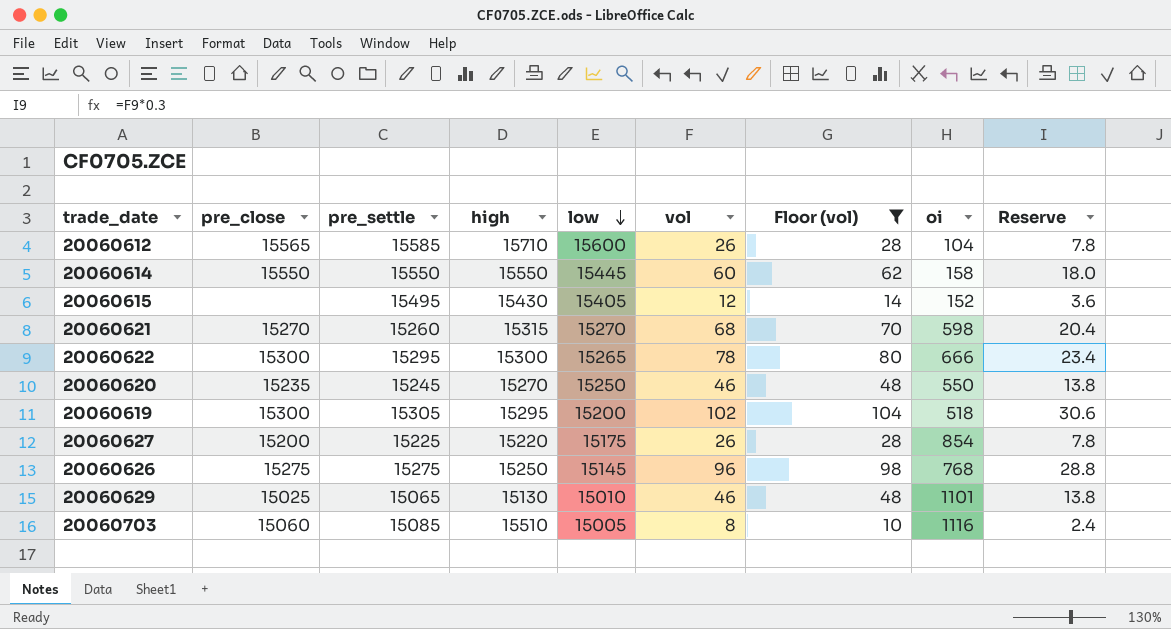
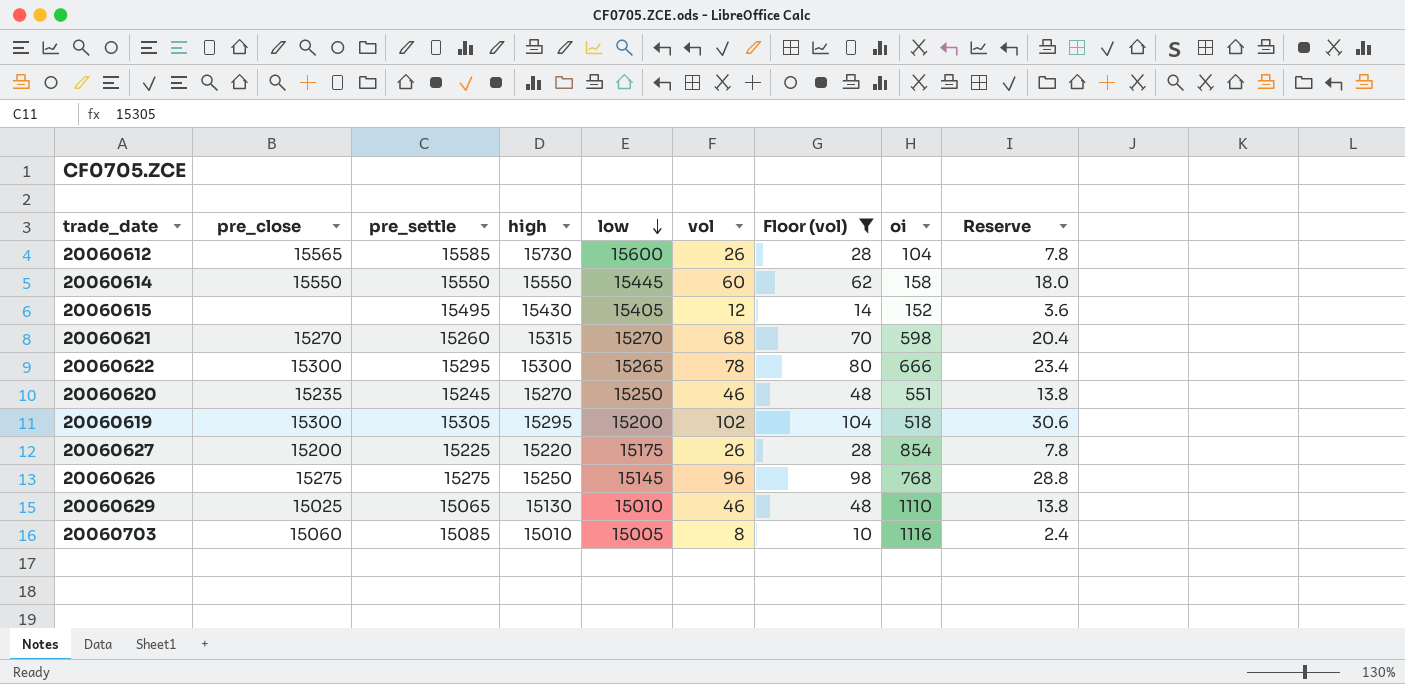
20060612 | high: 15710 -> 15730
20060620 | oi: 550 -> 551
20060629 | oi: 1101 -> 1110
20060703 | high: 15510 -> 15010

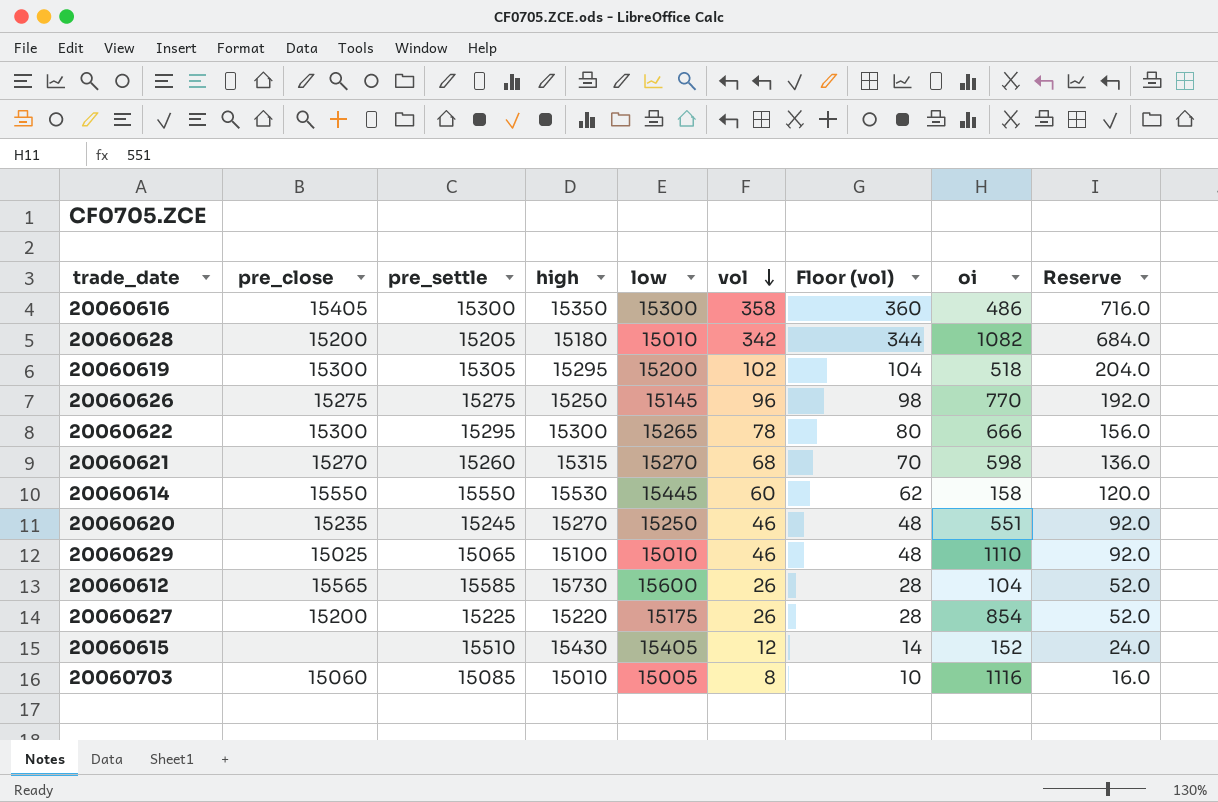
filter: Floor (vol) <= 104 -> none
row order: low descending -> vol descending
column Reserve | formula: [vol] * 0.3 -> [vol] * 2
20060626 | oi: 768 -> 770
20060614 | high: 15550 -> 15530
20060629 | high: 15130 -> 15100
20060615 | pre_settle: 15495 -> 15510

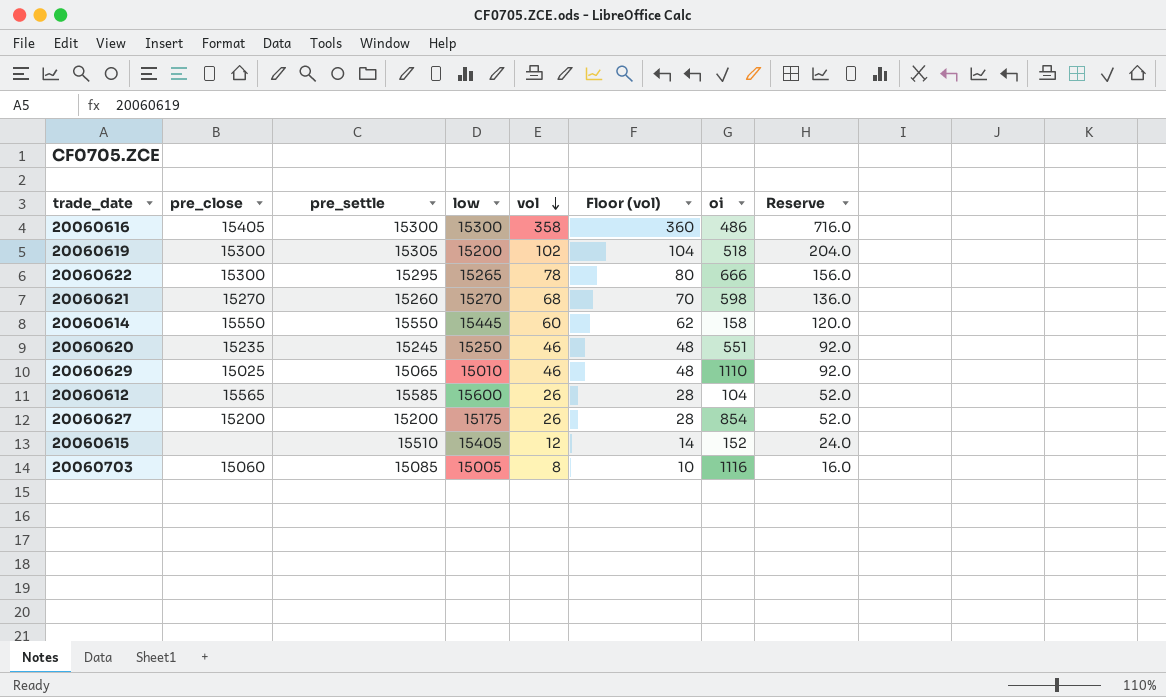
column high | position: 4 -> none
row 20060628: 15200 | 15205 | 15180 | 15010 | 342 | 344 | 1082 | 684.0 -> none
row 20060626: 15275 | 15275 | 15250 | 15145 | 96 | 98 | 770 | 192.0 -> none
20060627 | pre_settle: 15225 -> 15200

